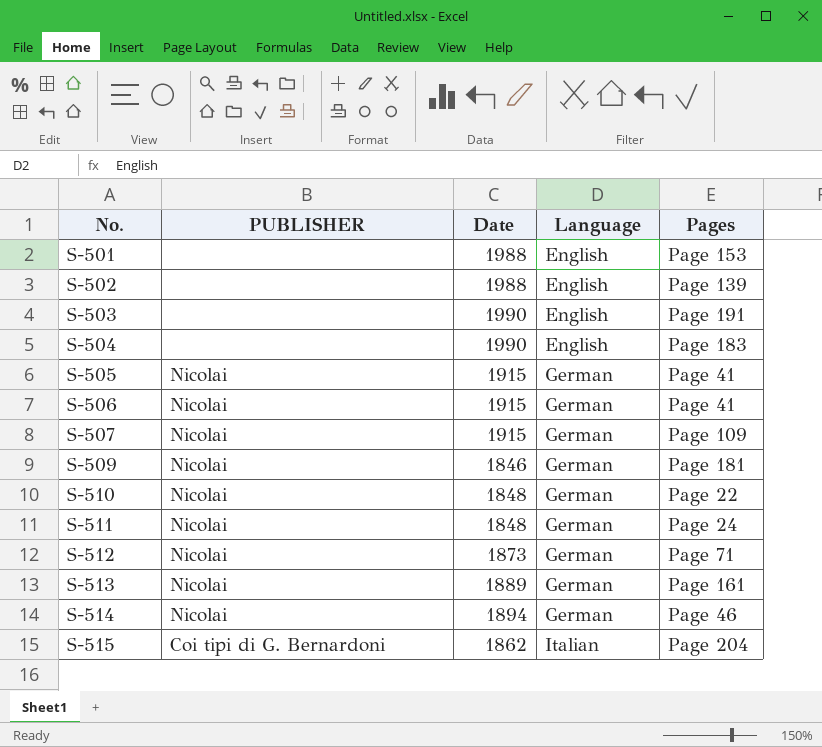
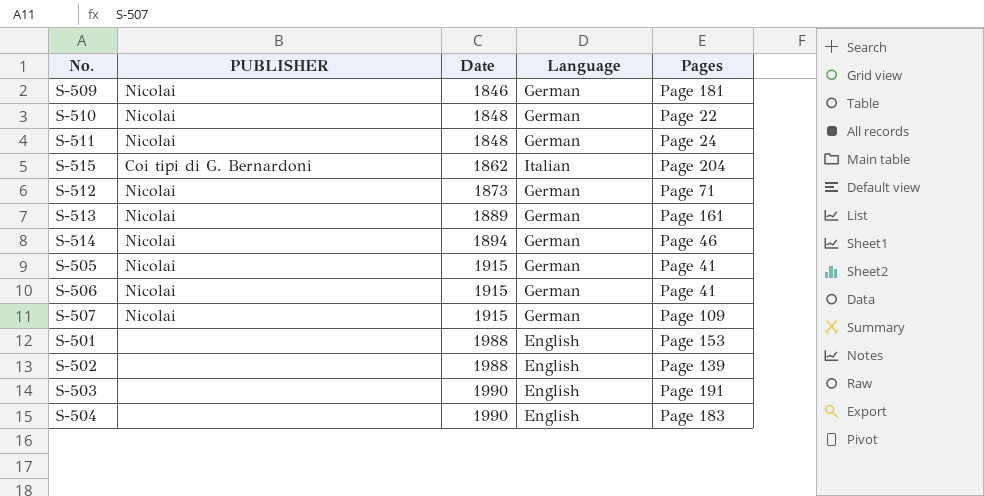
row order: No. ascending -> Date ascending

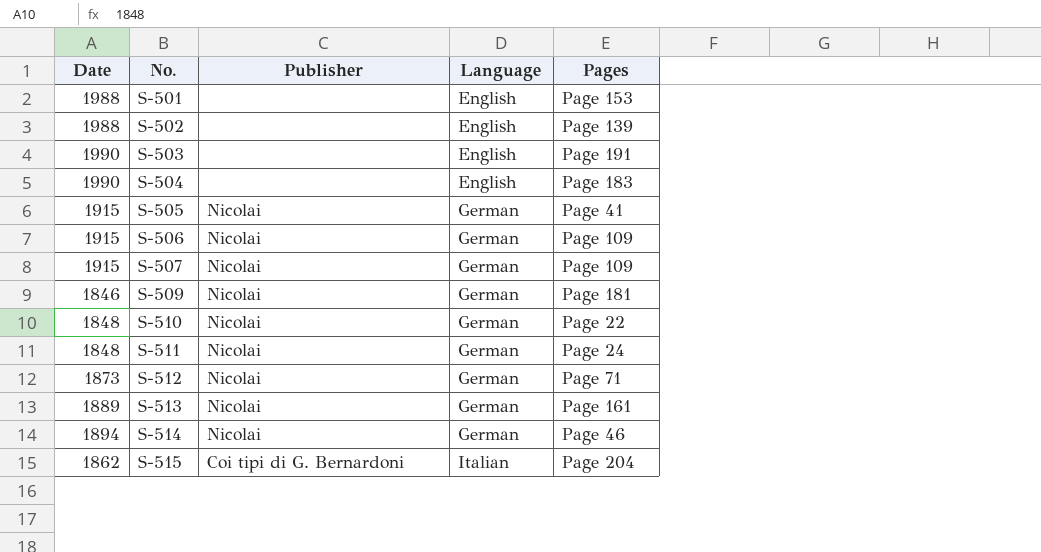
row order: Date ascending -> No. ascending
column Date | position: 3 -> 1
column name: PUBLISHER -> Publisher
S-506 | Pages: Page 41 -> Page 109

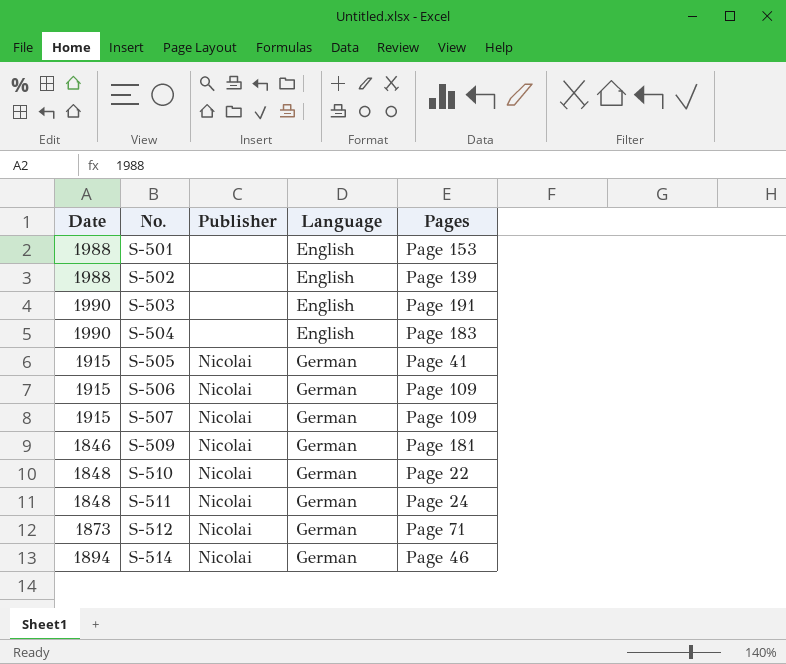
row S-513: 1889 | Nicolai | German | Page 161 -> none
row S-515: 1862 | Coi tipi di G. Bernardoni | Italian | Page 204 -> none

